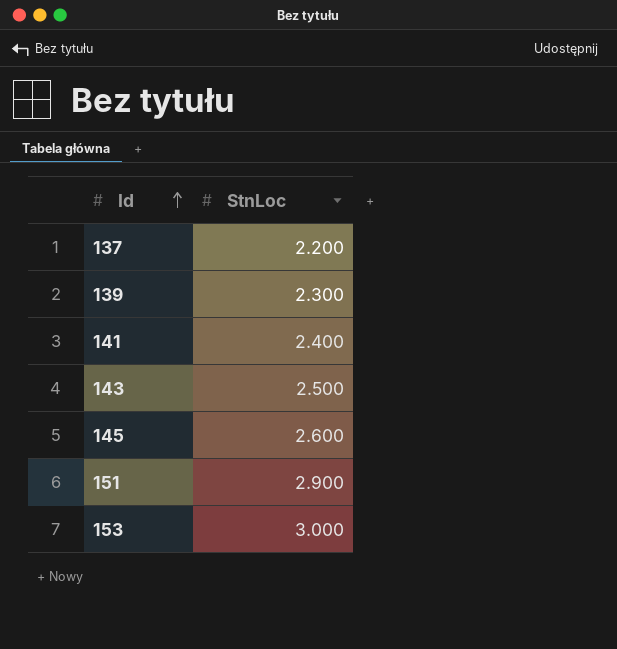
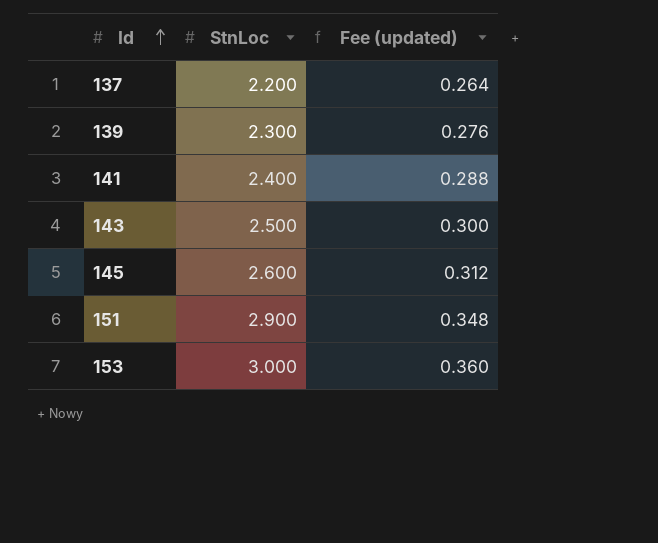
column Fee (updated) | formula: none -> [StnLoc] * 0.12

